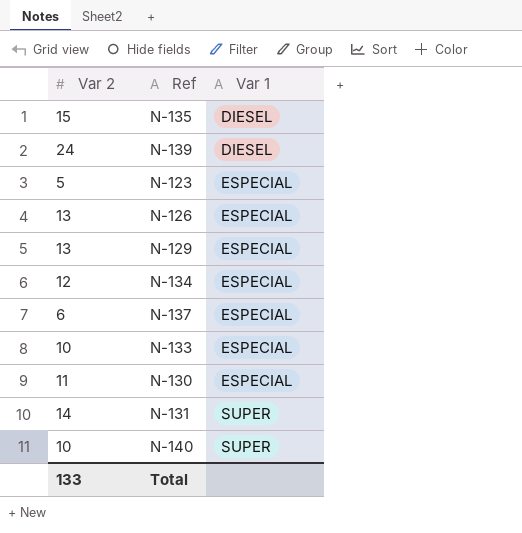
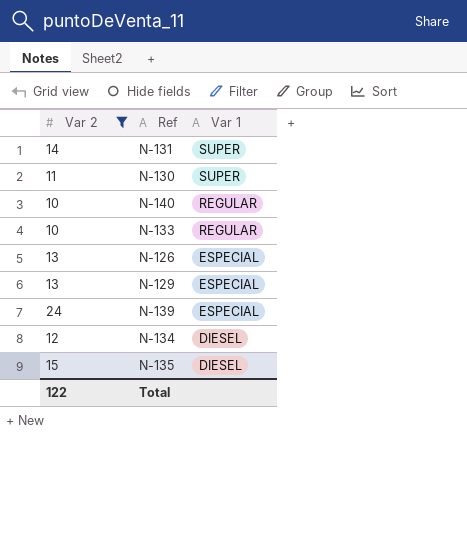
filter: none -> Var 2 >= 10
row order: Var 1 ascending -> Var 1 descending
N-130 | Var 1: ESPECIAL -> SUPER
N-140 | Var 1: SUPER -> REGULAR
N-133 | Var 1: ESPECIAL -> REGULAR
N-139 | Var 1: DIESEL -> ESPECIAL
N-134 | Var 1: ESPECIAL -> DIESEL
Total | Var 2: 133 -> 122

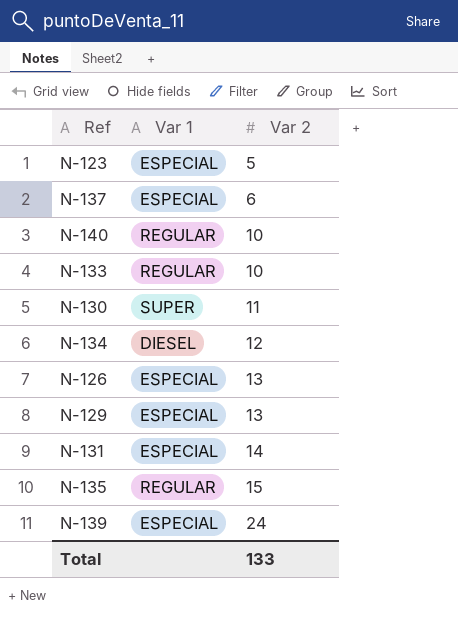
filter: Var 2 >= 10 -> none
row order: Var 1 descending -> Var 2 ascending
column Var 2 | position: 1 -> 3
N-131 | Var 1: SUPER -> ESPECIAL
N-135 | Var 1: DIESEL -> REGULAR
Total | Var 2: 122 -> 133

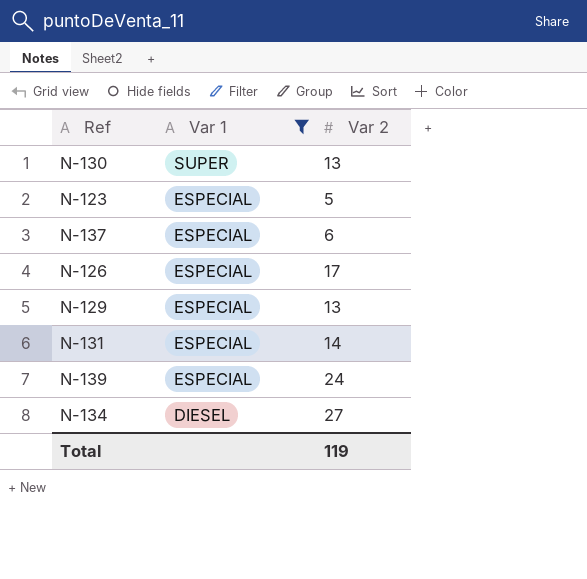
filter: none -> Var 1 != REGULAR
row order: Var 2 ascending -> Var 1 descending
N-130 | Var 2: 11 -> 13
N-126 | Var 2: 13 -> 17
N-134 | Var 2: 12 -> 27
Total | Var 2: 133 -> 119

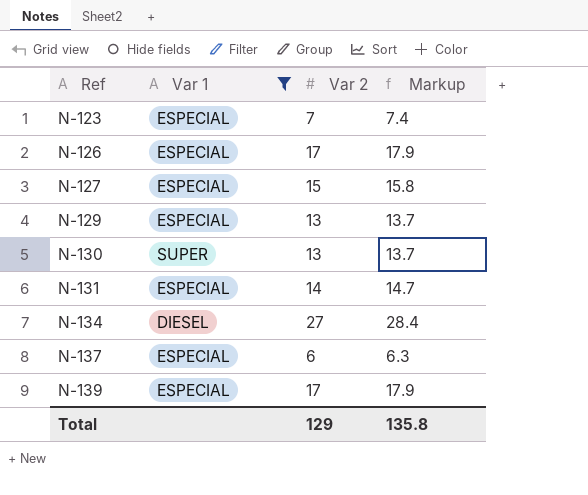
row order: Var 1 descending -> Ref ascending
column Markup | formula: none -> [Var 2] * 1.05
N-123 | Var 2: 5 -> 7
row N-127: none -> ESPECIAL | 15 | 15.8
N-139 | Var 2: 24 -> 17
Total | Var 2: 119 -> 129

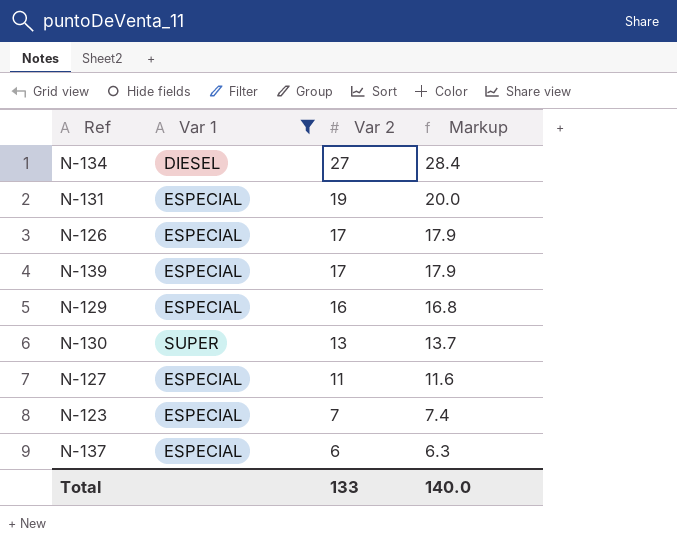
row order: Ref ascending -> Var 2 descending
N-131 | Var 2: 14 -> 19
N-131 | Markup: 14.7 -> 20.0
N-129 | Var 2: 13 -> 16
N-129 | Markup: 13.7 -> 16.8
N-127 | Var 2: 15 -> 11
N-127 | Markup: 15.8 -> 11.6
Total | Var 2: 129 -> 133
Total | Markup: 135.8 -> 140.0

